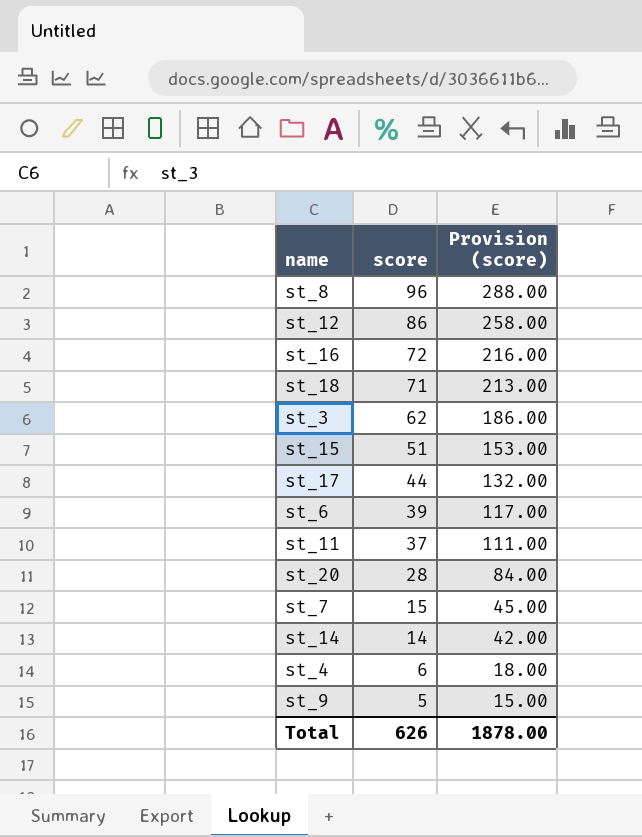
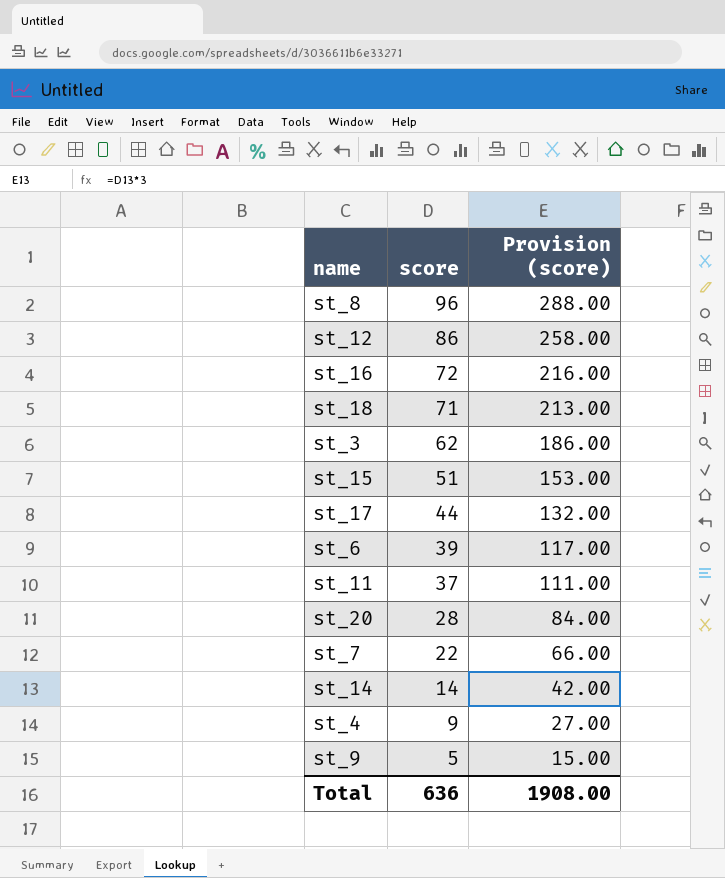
st_7 | score: 15 -> 22
st_7 | Provision (score): 45.00 -> 66.00
st_4 | score: 6 -> 9
st_4 | Provision (score): 18.00 -> 27.00
Total | score: 626 -> 636
Total | Provision (score): 1878.00 -> 1908.00

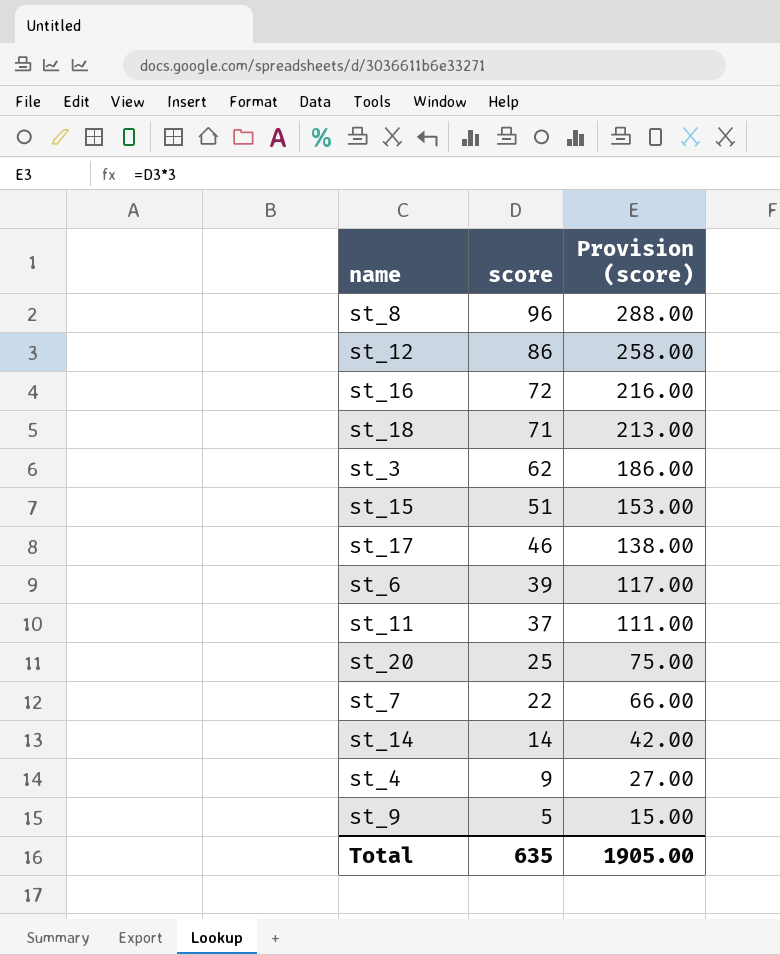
st_17 | score: 44 -> 46
st_17 | Provision (score): 132.00 -> 138.00
st_20 | score: 28 -> 25
st_20 | Provision (score): 84.00 -> 75.00
Total | score: 636 -> 635
Total | Provision (score): 1908.00 -> 1905.00

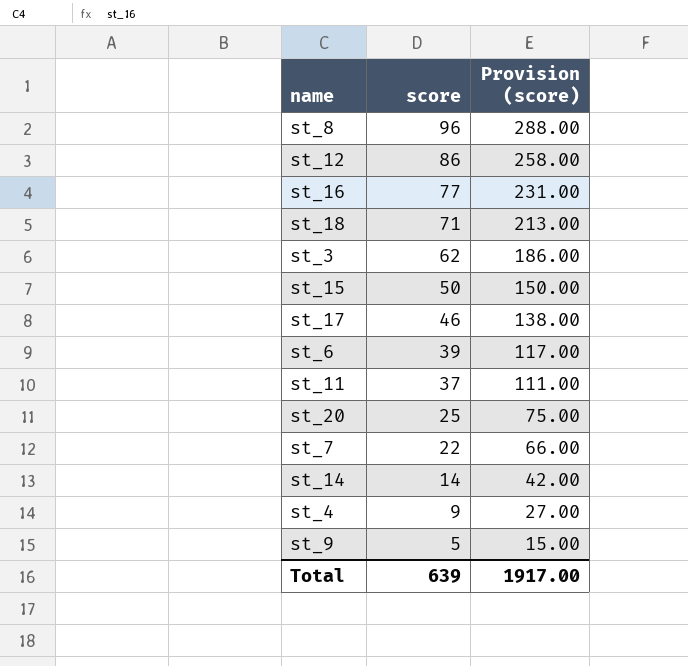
st_16 | score: 72 -> 77
st_16 | Provision (score): 216.00 -> 231.00
st_15 | score: 51 -> 50
st_15 | Provision (score): 153.00 -> 150.00
Total | score: 635 -> 639
Total | Provision (score): 1905.00 -> 1917.00

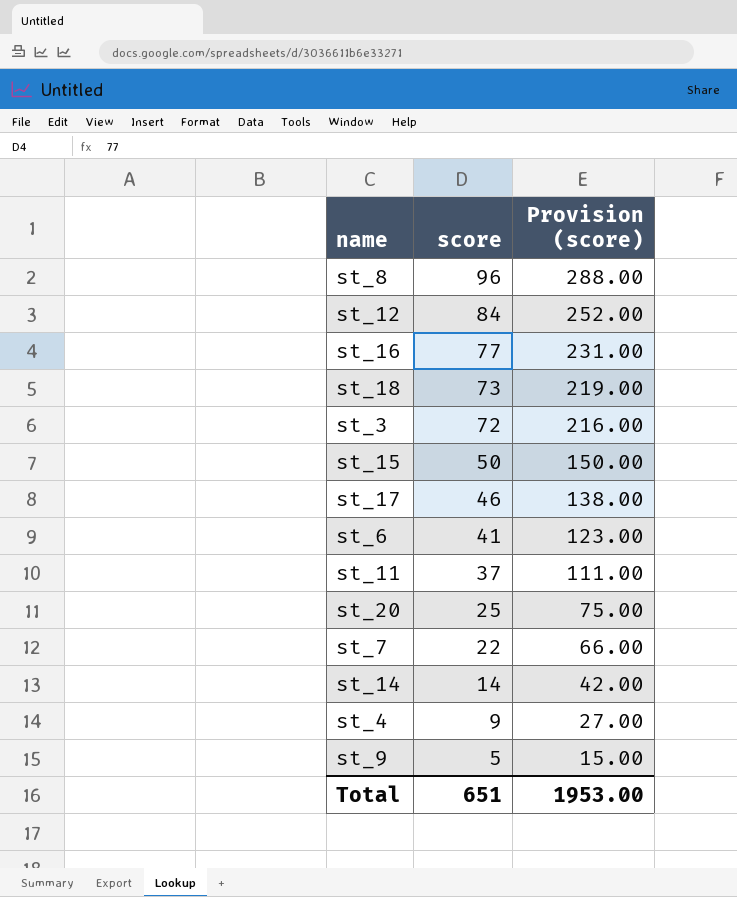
st_12 | score: 86 -> 84
st_12 | Provision (score): 258.00 -> 252.00
st_18 | score: 71 -> 73
st_18 | Provision (score): 213.00 -> 219.00
st_3 | score: 62 -> 72
st_3 | Provision (score): 186.00 -> 216.00
st_6 | score: 39 -> 41
st_6 | Provision (score): 117.00 -> 123.00
Total | score: 639 -> 651
Total | Provision (score): 1917.00 -> 1953.00

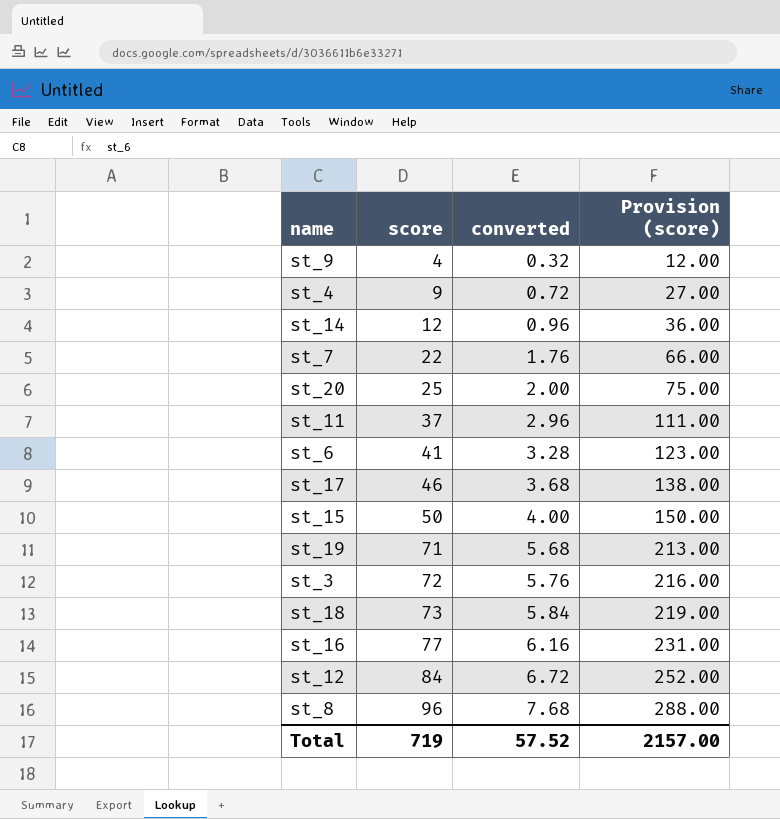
row order: score descending -> score ascending
column converted | formula: none -> [score] * 0.08
st_9 | score: 5 -> 4
st_9 | Provision (score): 15.00 -> 12.00
st_14 | score: 14 -> 12
st_14 | Provision (score): 42.00 -> 36.00
row st_19: none -> 71 | 5.68 | 213.00
Total | score: 651 -> 719
Total | Provision (score): 1953.00 -> 2157.00

